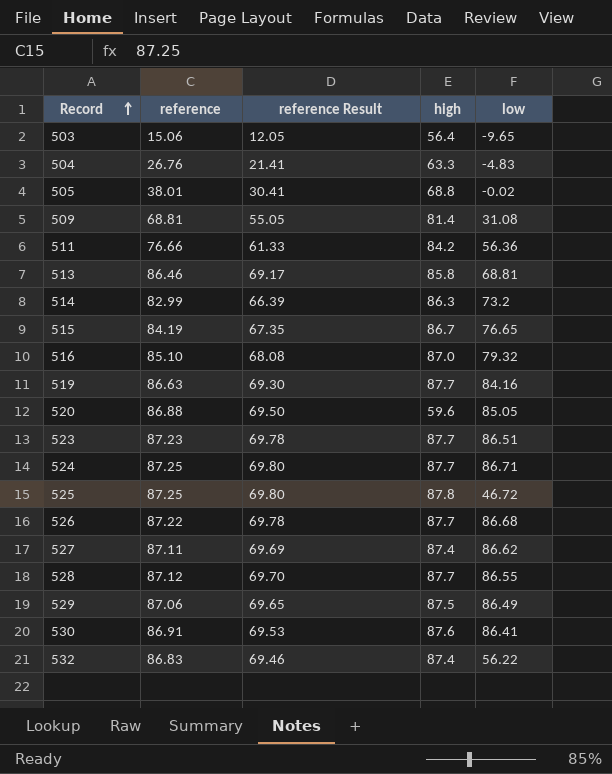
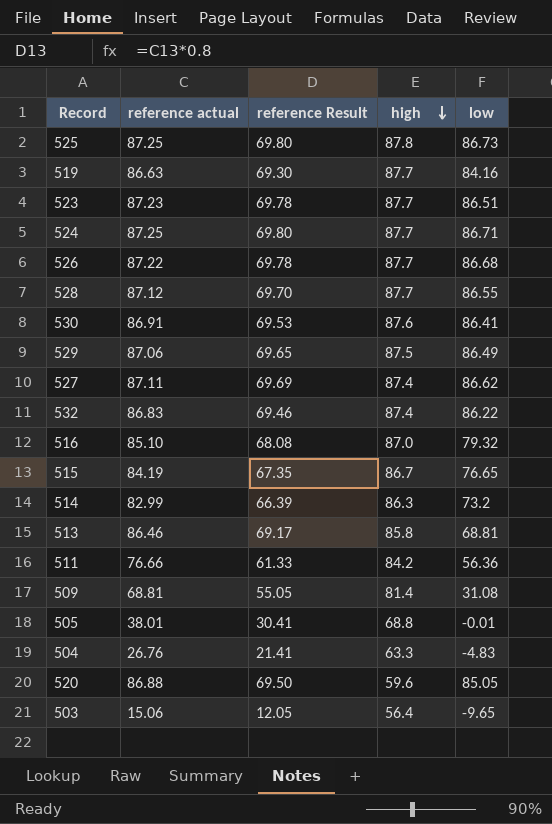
row order: Record ascending -> high descending
column name: reference -> reference actual
525 | low: 46.72 -> 86.73
532 | low: 56.22 -> 86.22
505 | low: -0.02 -> -0.01

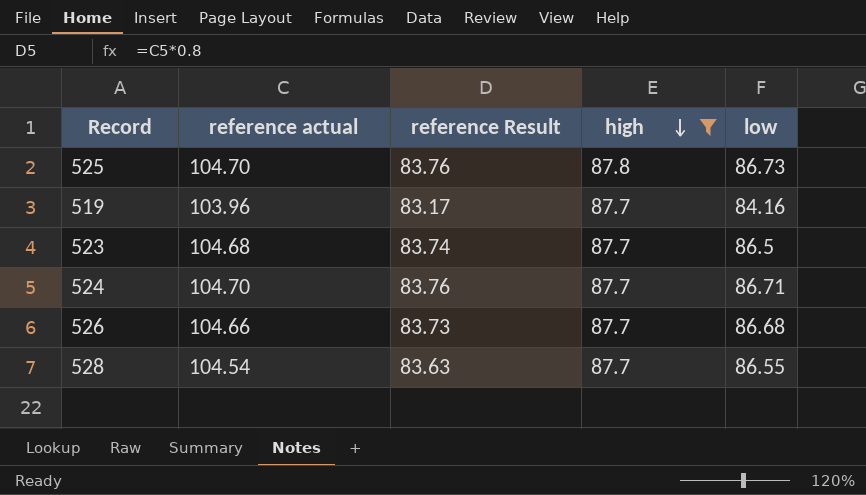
filter: none -> high >= 87.7
525 | reference actual: 87.25 -> 104.70
525 | reference Result: 69.80 -> 83.76
519 | reference actual: 86.63 -> 103.96
519 | reference Result: 69.30 -> 83.17
523 | reference actual: 87.23 -> 104.68
523 | reference Result: 69.78 -> 83.74
523 | low: 86.51 -> 86.5
524 | reference actual: 87.25 -> 104.70
524 | reference Result: 69.80 -> 83.76
526 | reference actual: 87.22 -> 104.66
526 | reference Result: 69.78 -> 83.73
528 | reference actual: 87.12 -> 104.54
528 | reference Result: 69.70 -> 83.63

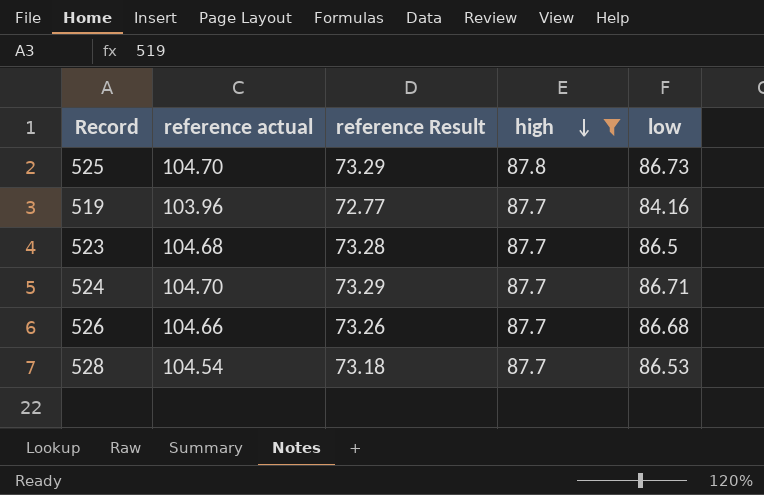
column reference Result | formula: [reference actual] * 0.8 -> [reference actual] * 0.7
528 | low: 86.55 -> 86.53

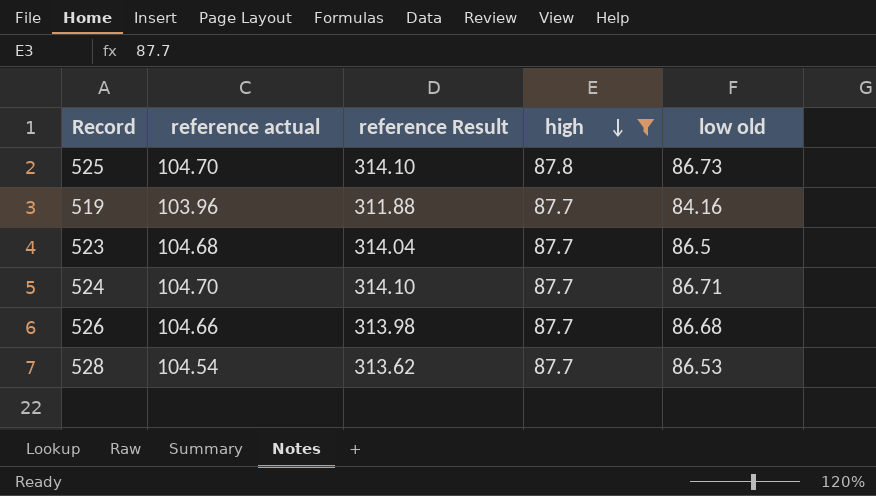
column reference Result | formula: [reference actual] * 0.7 -> [reference actual] * 3
column name: low -> low old

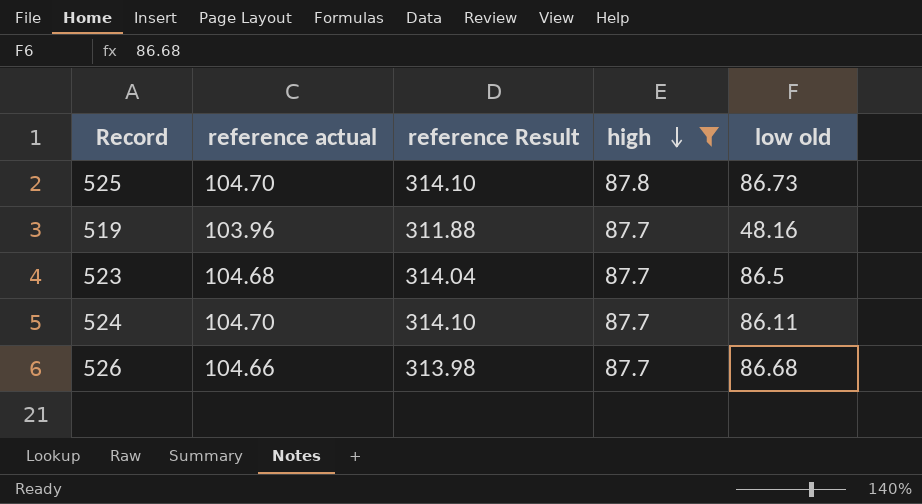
row 528: 104.54 | 313.62 | 87.7 | 86.53 -> none
519 | low old: 84.16 -> 48.16
524 | low old: 86.71 -> 86.11

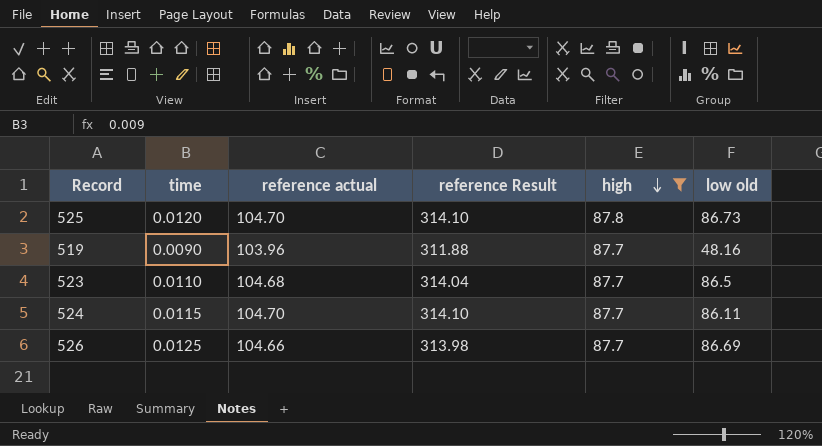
column time | position: none -> 2
526 | low old: 86.68 -> 86.69

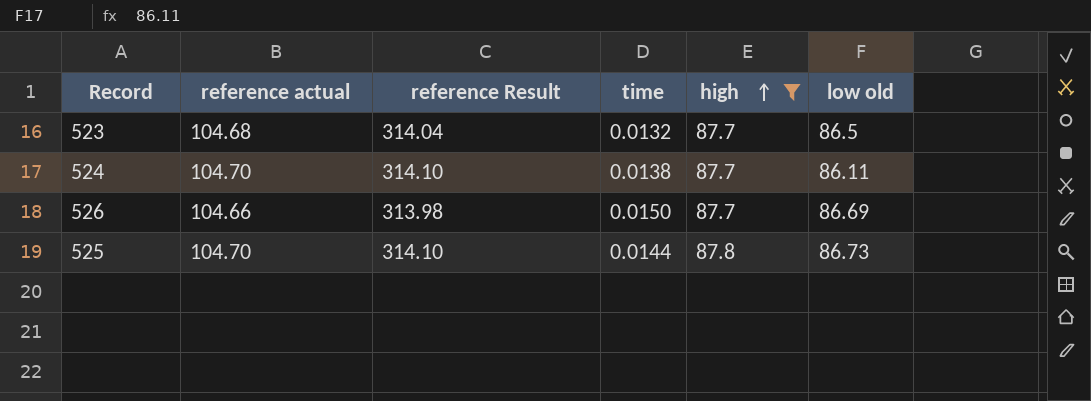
row order: high descending -> high ascending
column time | position: 2 -> 4
row 519: 0.0090 | 103.96 | 311.88 | 87.7 | 48.16 -> none
523 | time: 0.0110 -> 0.0132
524 | time: 0.0115 -> 0.0138
526 | time: 0.0125 -> 0.0150
525 | time: 0.0120 -> 0.0144

